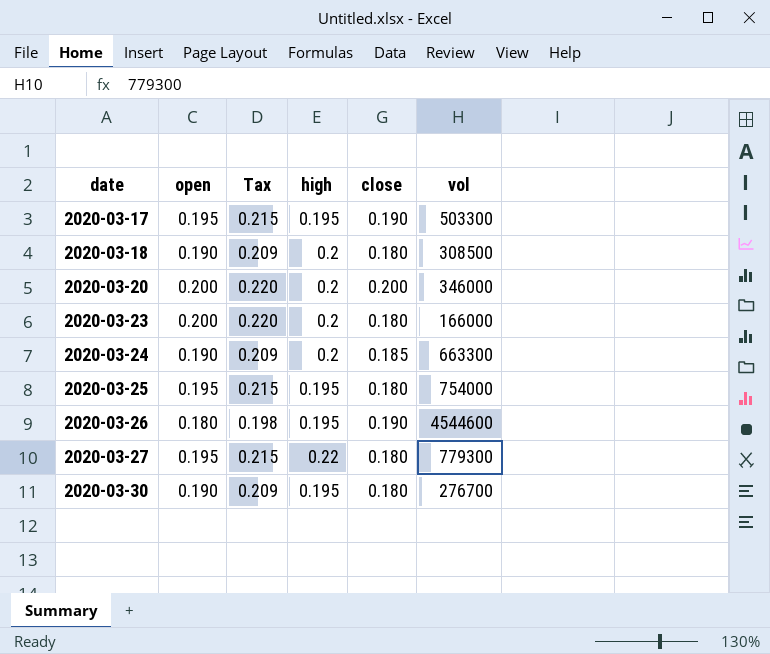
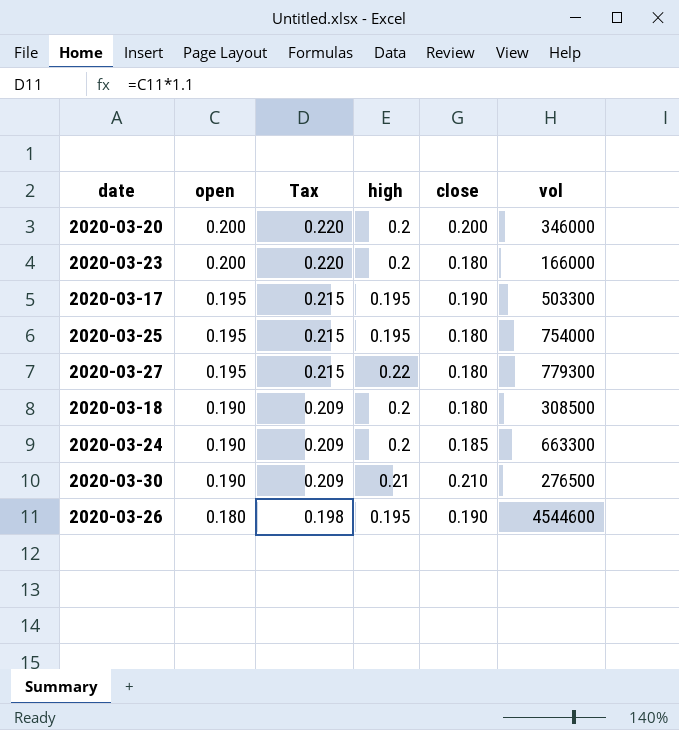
row order: date ascending -> open descending
2020-03-30 | high: 0.195 -> 0.21
2020-03-30 | close: 0.180 -> 0.210
2020-03-30 | vol: 276700 -> 276500

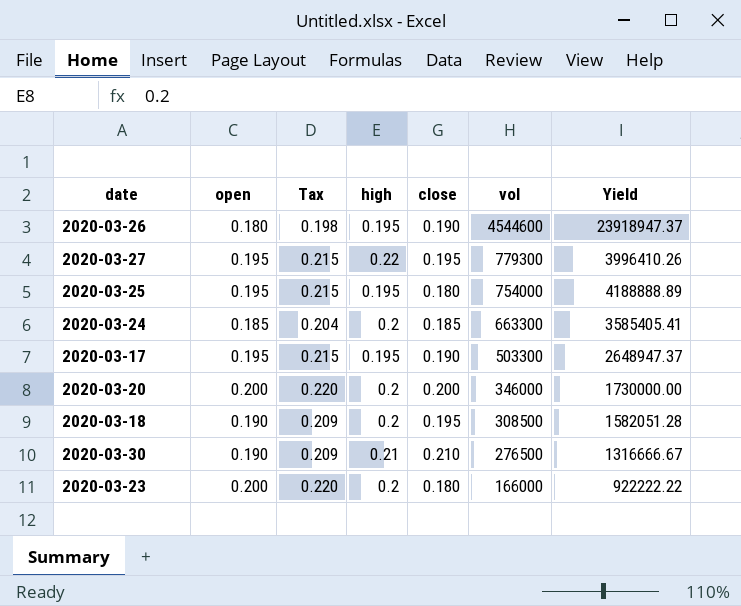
row order: open descending -> vol descending
column Yield | formula: none -> [vol] / [close]
2020-03-27 | close: 0.180 -> 0.195
2020-03-24 | open: 0.190 -> 0.185
2020-03-24 | Tax: 0.209 -> 0.204
2020-03-18 | close: 0.180 -> 0.195

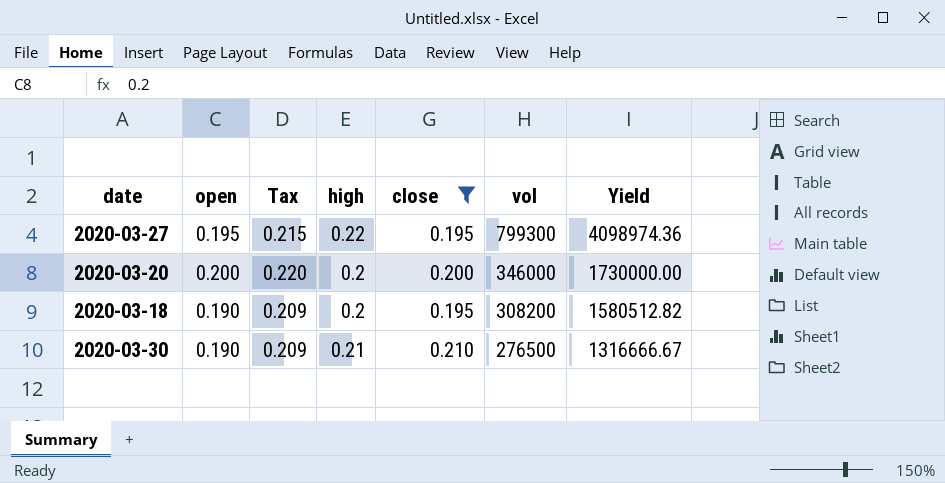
filter: none -> close >= 0.195
2020-03-27 | vol: 779300 -> 799300
2020-03-27 | Yield: 3996410.26 -> 4098974.36
2020-03-18 | vol: 308500 -> 308200
2020-03-18 | Yield: 1582051.28 -> 1580512.82

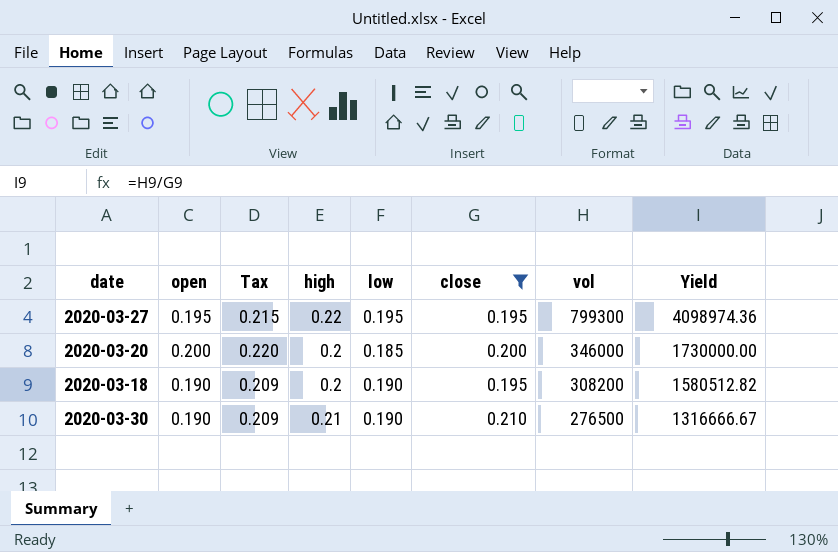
column low | position: none -> 5

